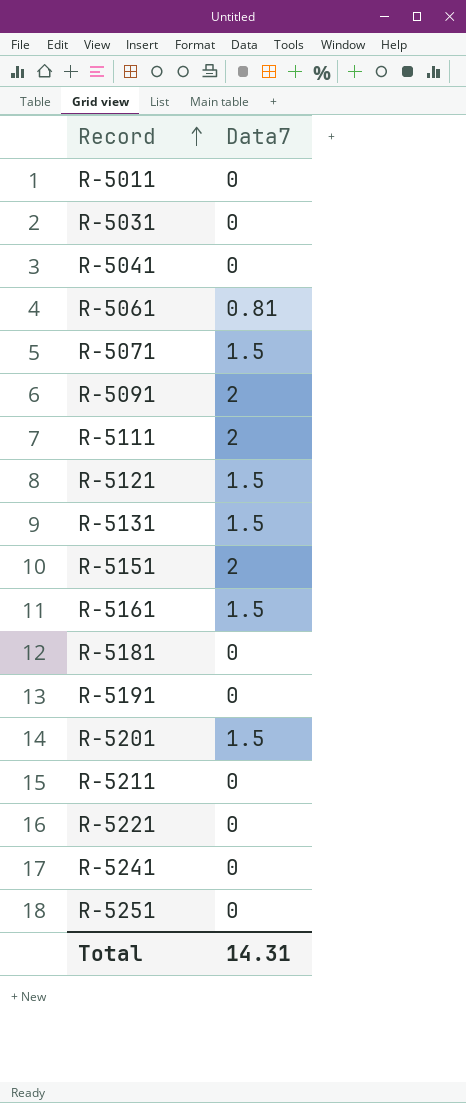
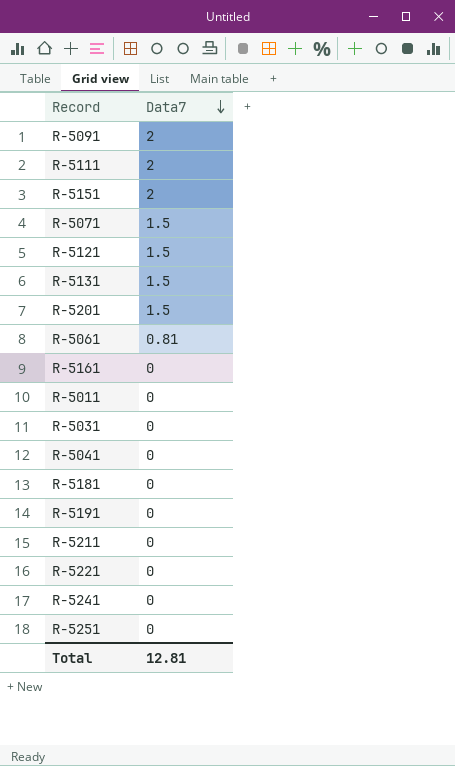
row order: Record ascending -> Data7 descending
R-5161 | Data7: 1.5 -> 0
Total | Data7: 14.31 -> 12.81

